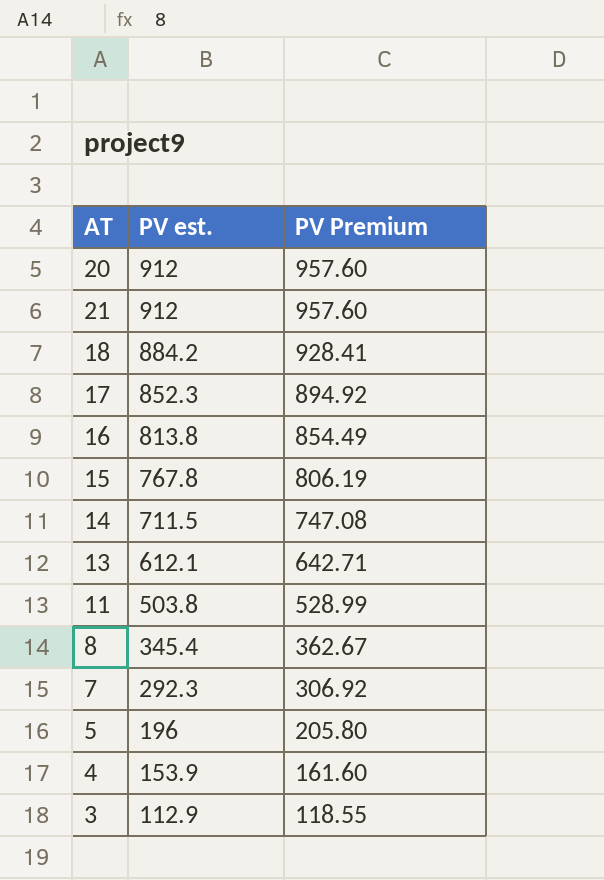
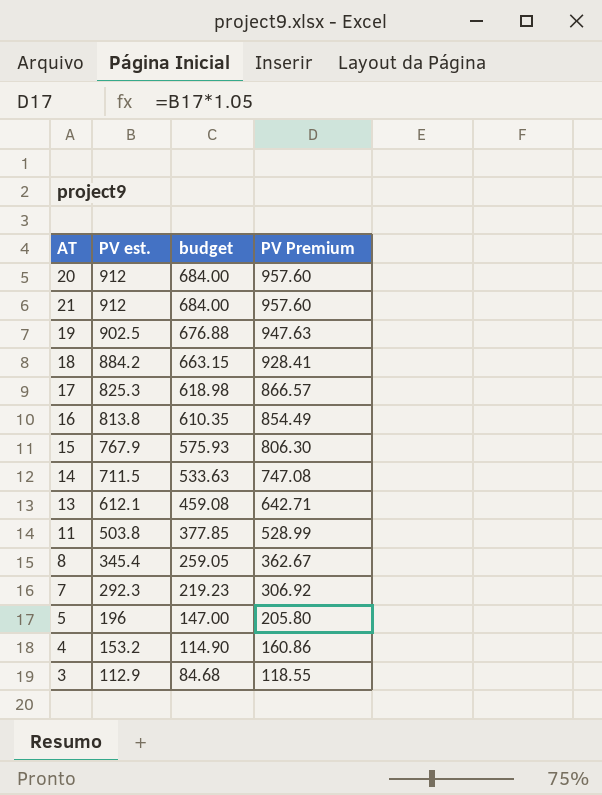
column budget | formula: none -> [PV est.] * 0.75
row 19: none -> 902.5 | 676.88 | 947.63
17 | PV est.: 852.3 -> 825.3
17 | PV Premium: 894.92 -> 866.57
15 | PV est.: 767.8 -> 767.9
15 | PV Premium: 806.19 -> 806.30
4 | PV est.: 153.9 -> 153.2
4 | PV Premium: 161.60 -> 160.86

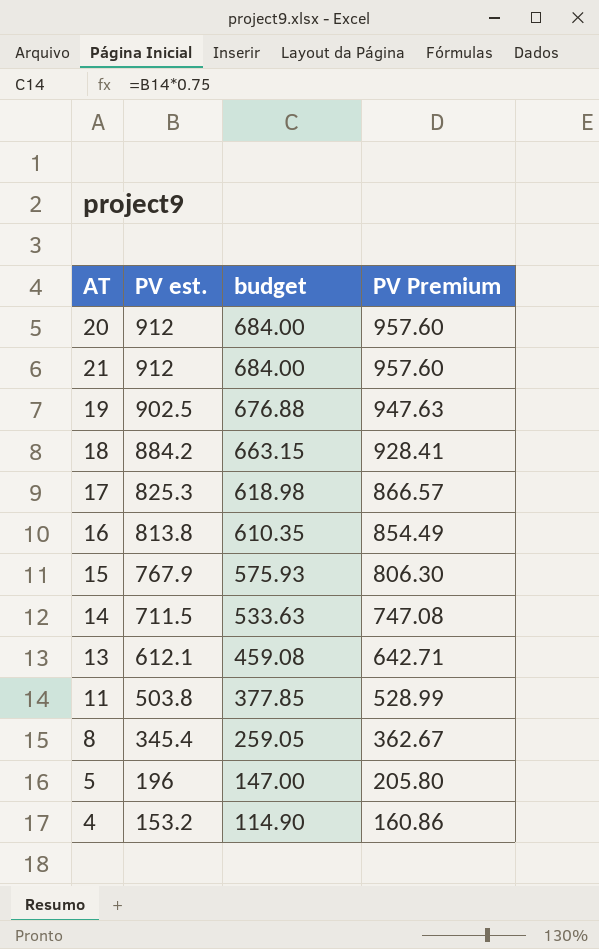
row 7: 292.3 | 219.23 | 306.92 -> none
row 3: 112.9 | 84.68 | 118.55 -> none

